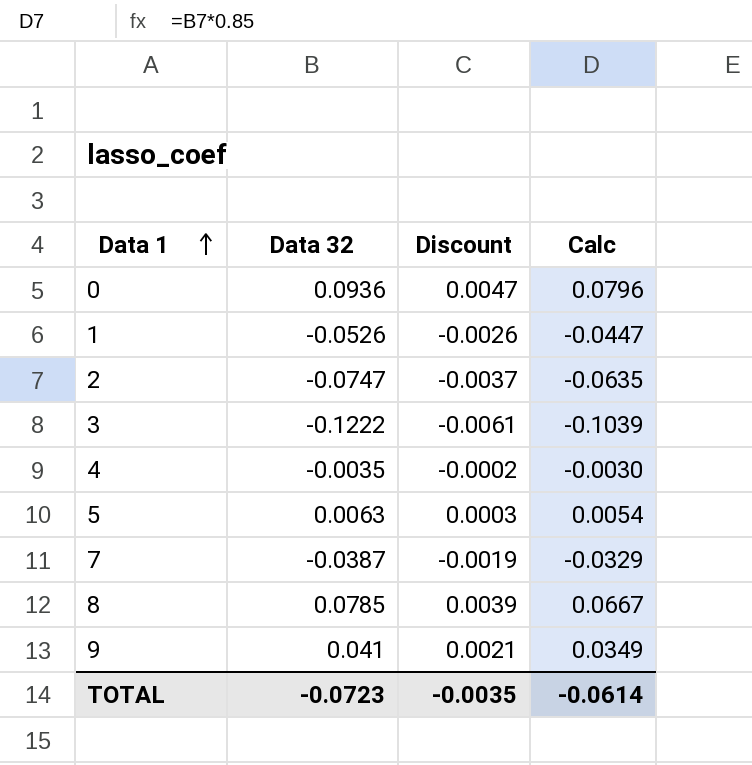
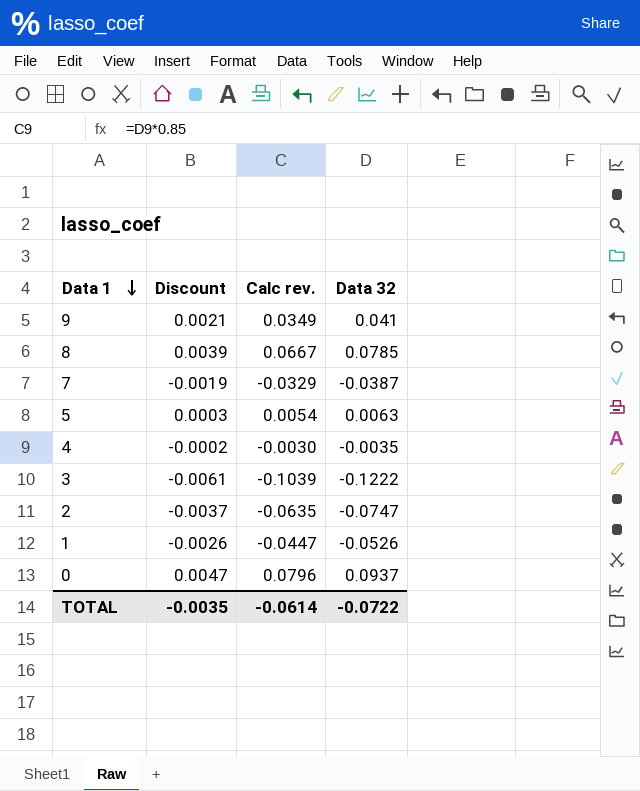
row order: Data 1 ascending -> Data 1 descending
column name: Calc -> Calc rev.
column Data 32 | position: 2 -> 4
0 | Data 32: 0.0936 -> 0.0937
TOTAL | Data 32: -0.0723 -> -0.0722

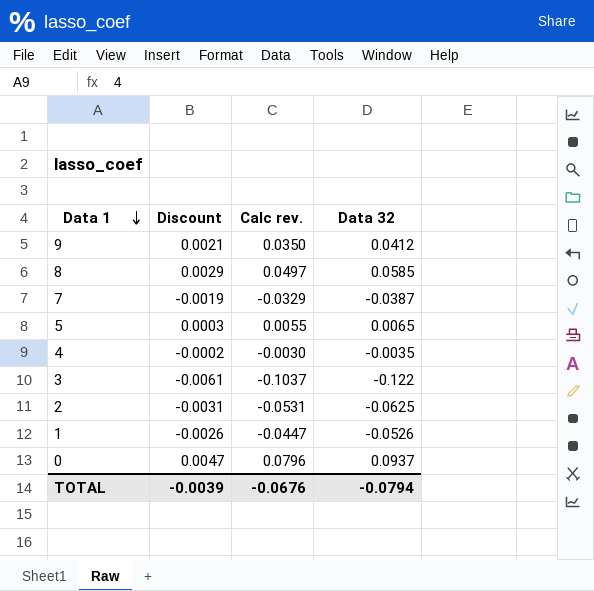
9 | Calc rev.: 0.0349 -> 0.0350
9 | Data 32: 0.041 -> 0.0412
8 | Discount: 0.0039 -> 0.0029
8 | Calc rev.: 0.0667 -> 0.0497
8 | Data 32: 0.0785 -> 0.0585
5 | Calc rev.: 0.0054 -> 0.0055
5 | Data 32: 0.0063 -> 0.0065
3 | Calc rev.: -0.1039 -> -0.1037
3 | Data 32: -0.1222 -> -0.122
2 | Discount: -0.0037 -> -0.0031
2 | Calc rev.: -0.0635 -> -0.0531
2 | Data 32: -0.0747 -> -0.0625
TOTAL | Discount: -0.0035 -> -0.0039
TOTAL | Calc rev.: -0.0614 -> -0.0676
TOTAL | Data 32: -0.0722 -> -0.0794

